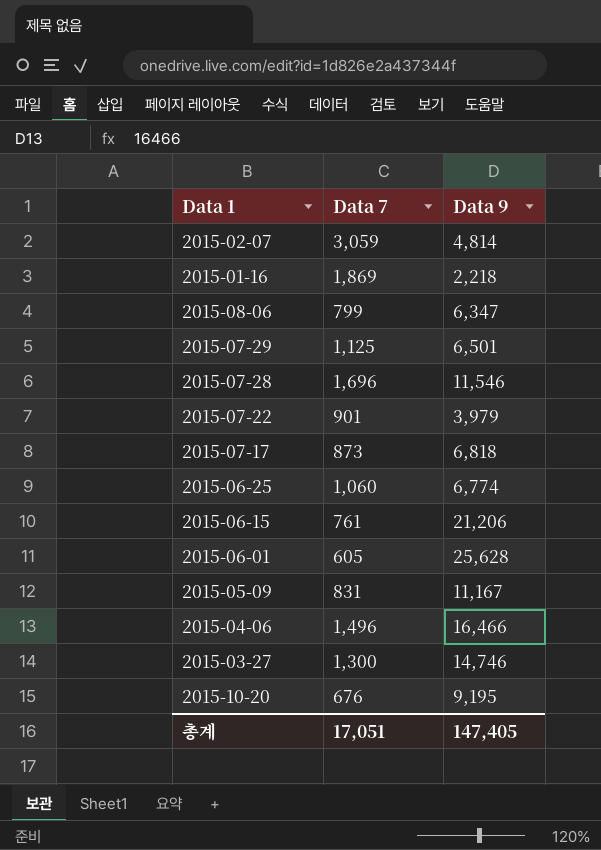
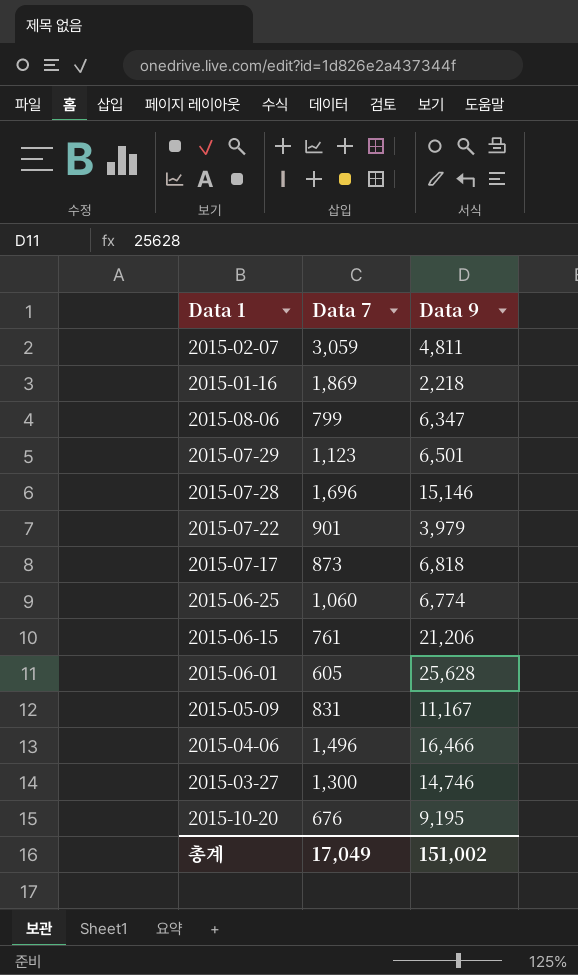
2015-02-07 | Data 9: 4,814 -> 4,811
2015-07-29 | Data 7: 1,125 -> 1,123
2015-07-28 | Data 9: 11,546 -> 15,146
총계 | Data 7: 17,051 -> 17,049
총계 | Data 9: 147,405 -> 151,002

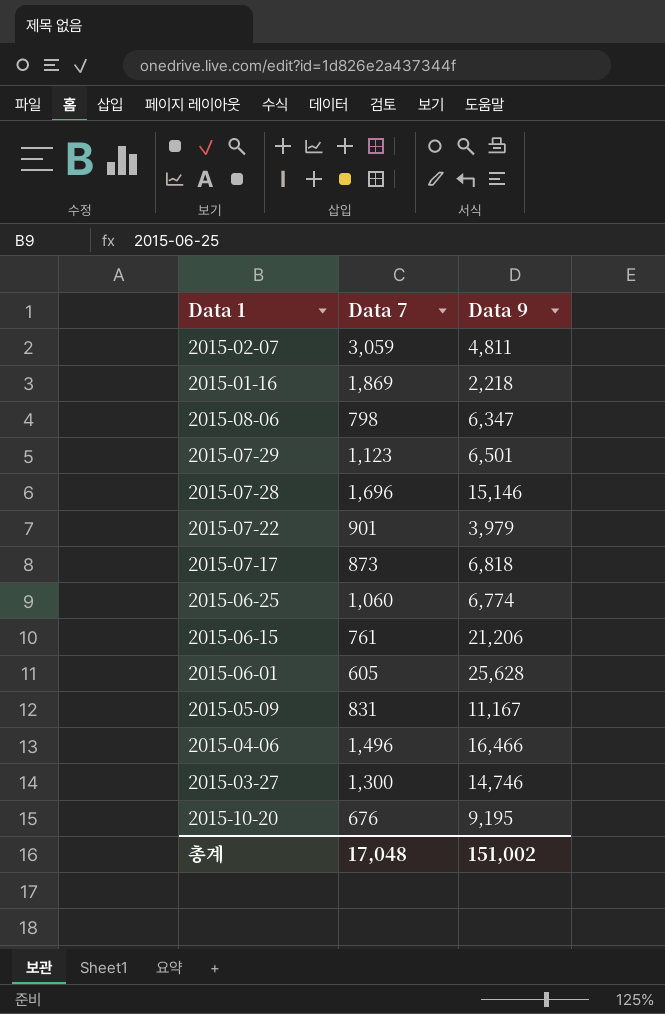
2015-08-06 | Data 7: 799 -> 798
총계 | Data 7: 17,049 -> 17,048

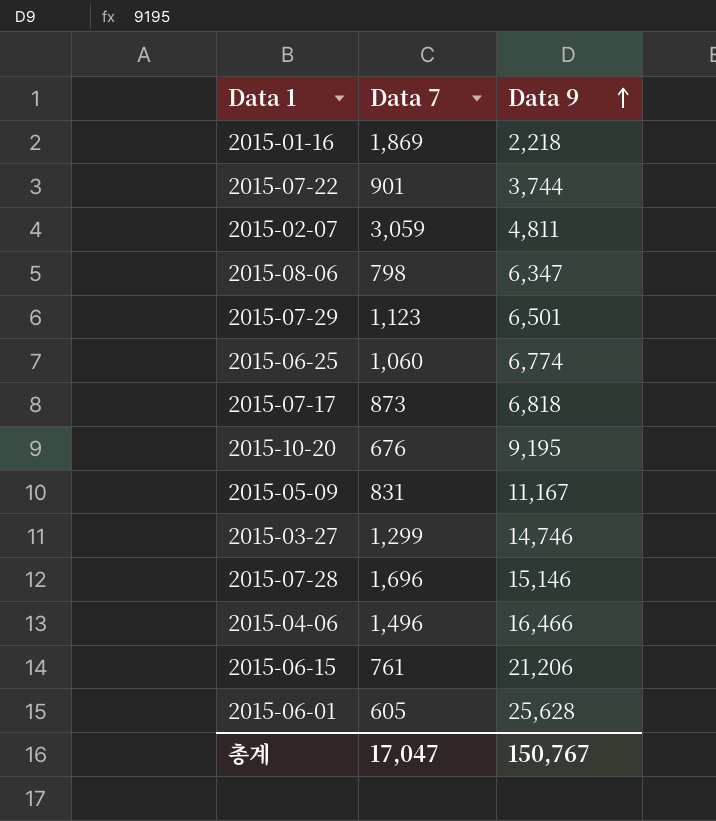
row order: none -> Data 9 ascending
2015-07-22 | Data 9: 3,979 -> 3,744
2015-03-27 | Data 7: 1,300 -> 1,299
총계 | Data 7: 17,048 -> 17,047
총계 | Data 9: 151,002 -> 150,767

